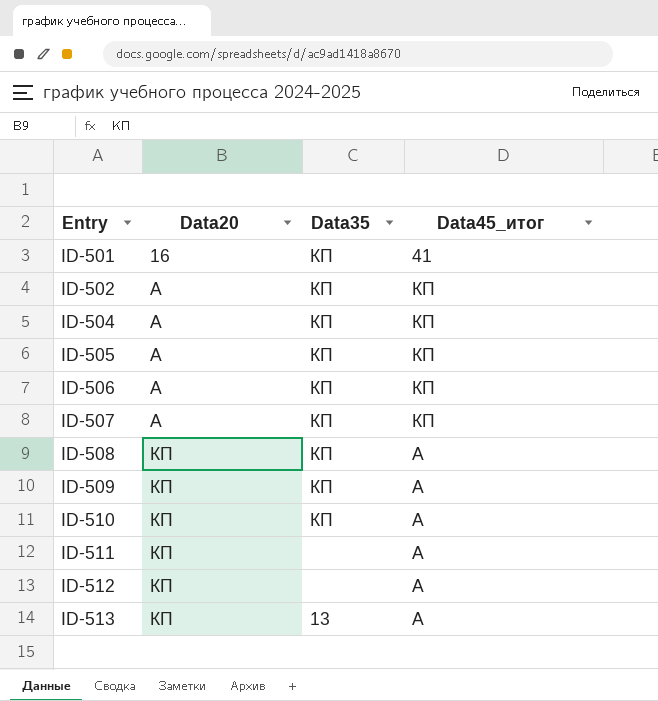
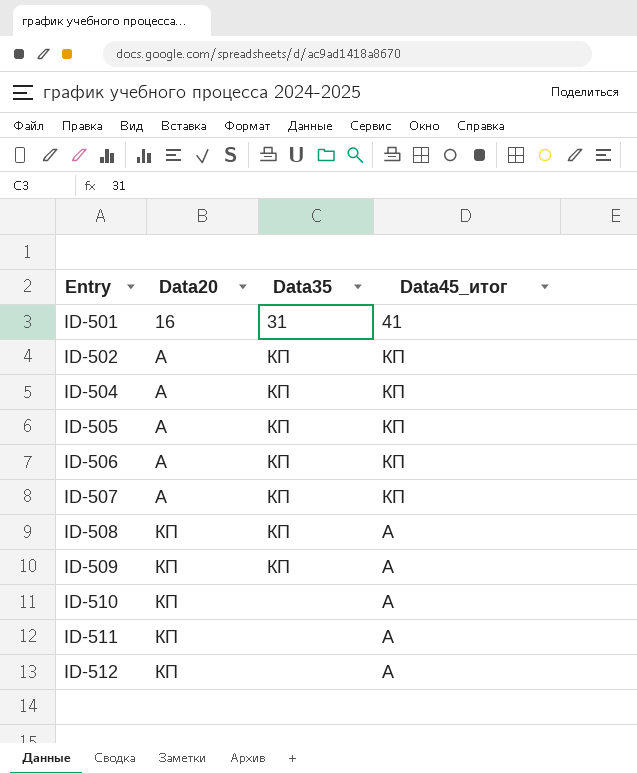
row ID-513: КП | 13 | А -> none
ID-501 | Data35: КП -> 31
ID-510 | Data35: КП -> none

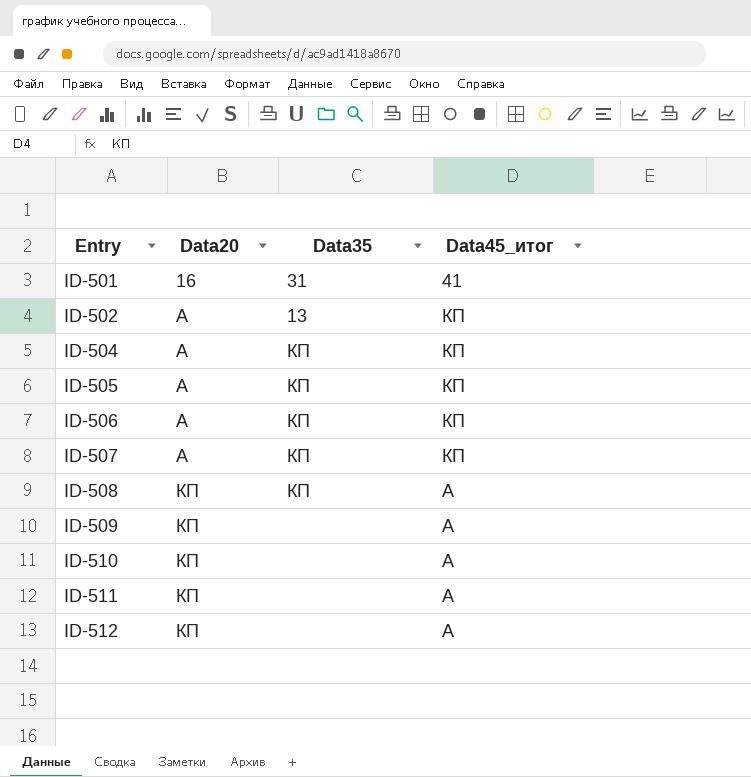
ID-502 | Data35: КП -> 13
ID-509 | Data35: КП -> none

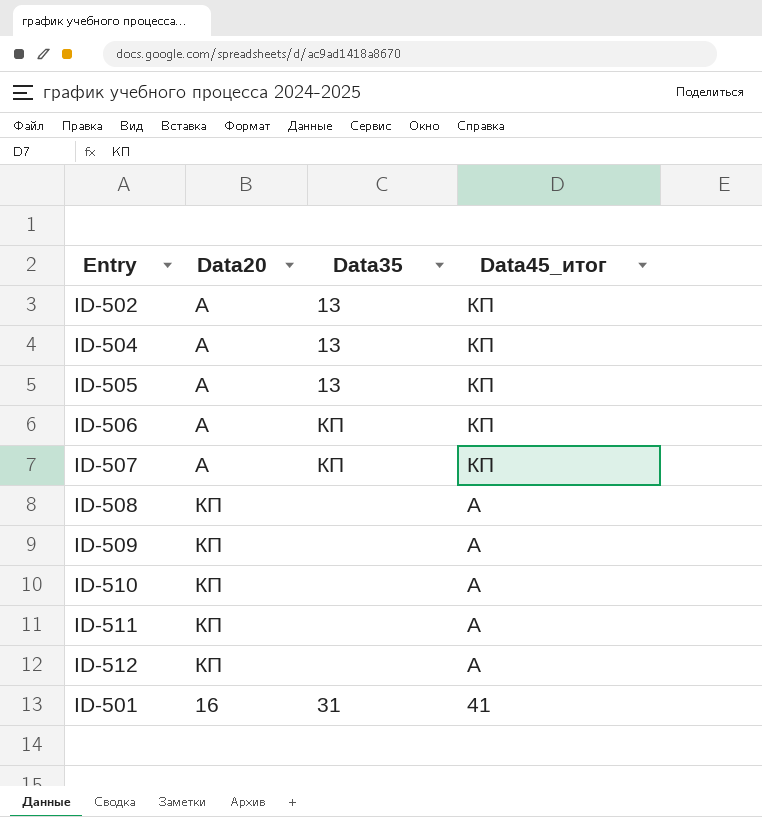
row order: Entry ascending -> Data45_итог descending
ID-504 | Data35: КП -> 13
ID-505 | Data35: КП -> 13
ID-508 | Data35: КП -> none

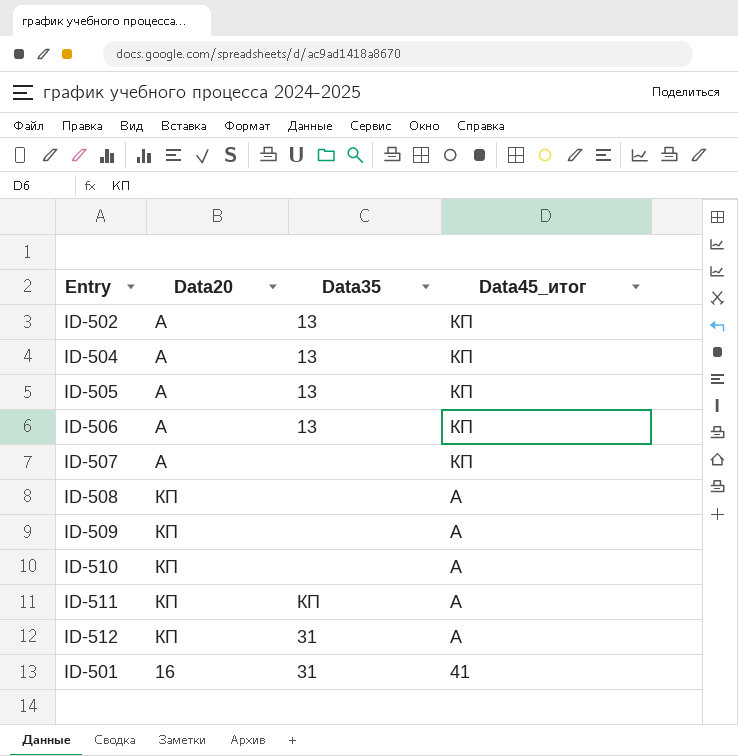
ID-506 | Data35: КП -> 13
ID-507 | Data35: КП -> none
ID-511 | Data35: none -> КП
ID-512 | Data35: none -> 31

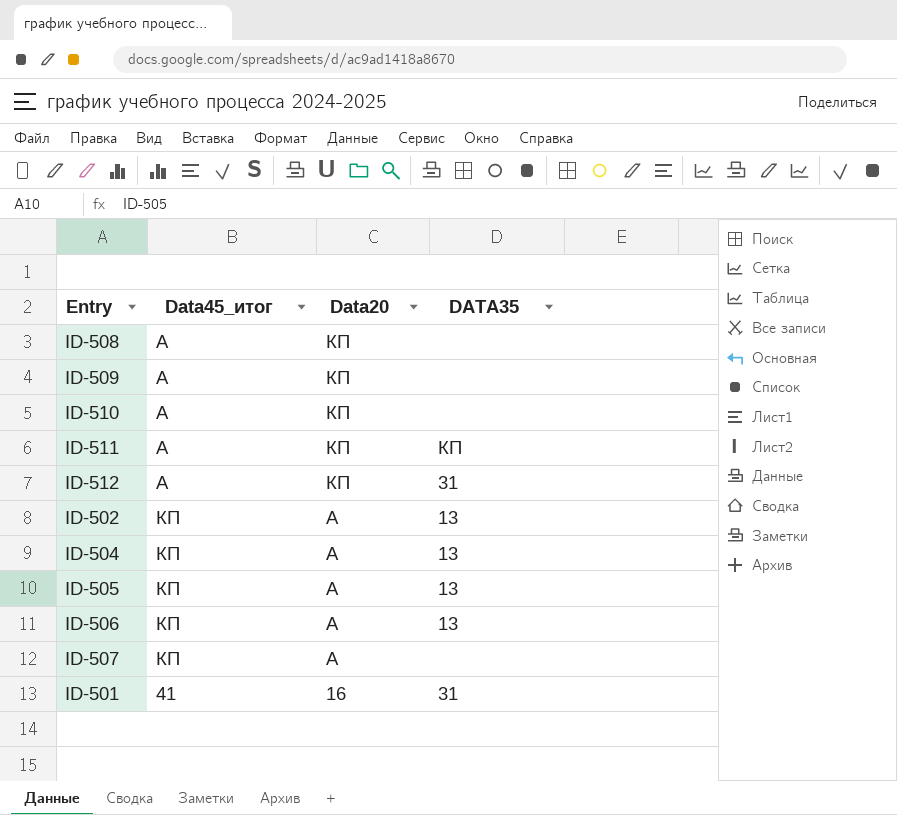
row order: Data45_итог descending -> Data20 descending
column Data45_итог | position: 4 -> 2
column name: Data35 -> DATA35

